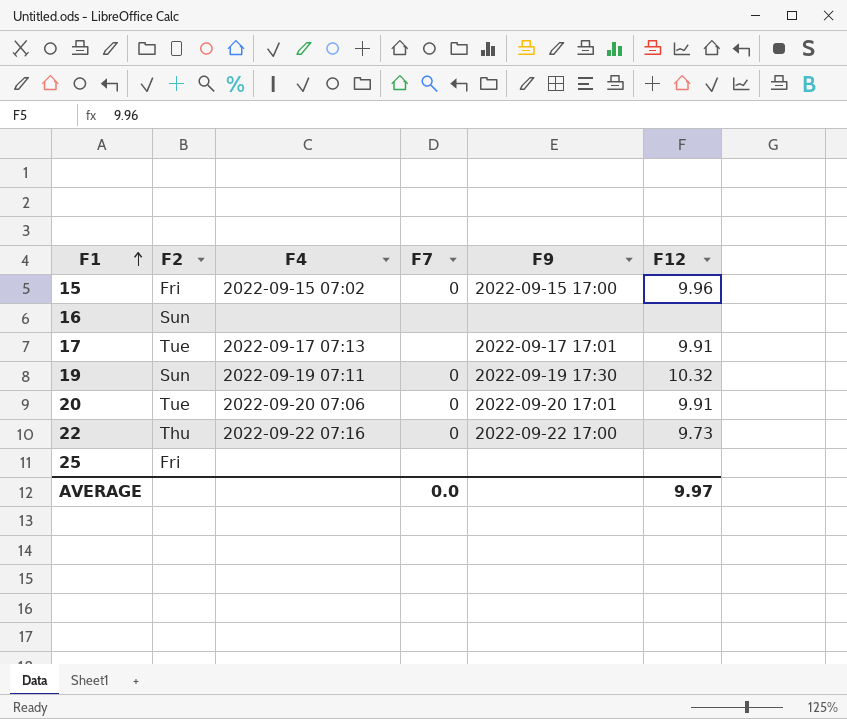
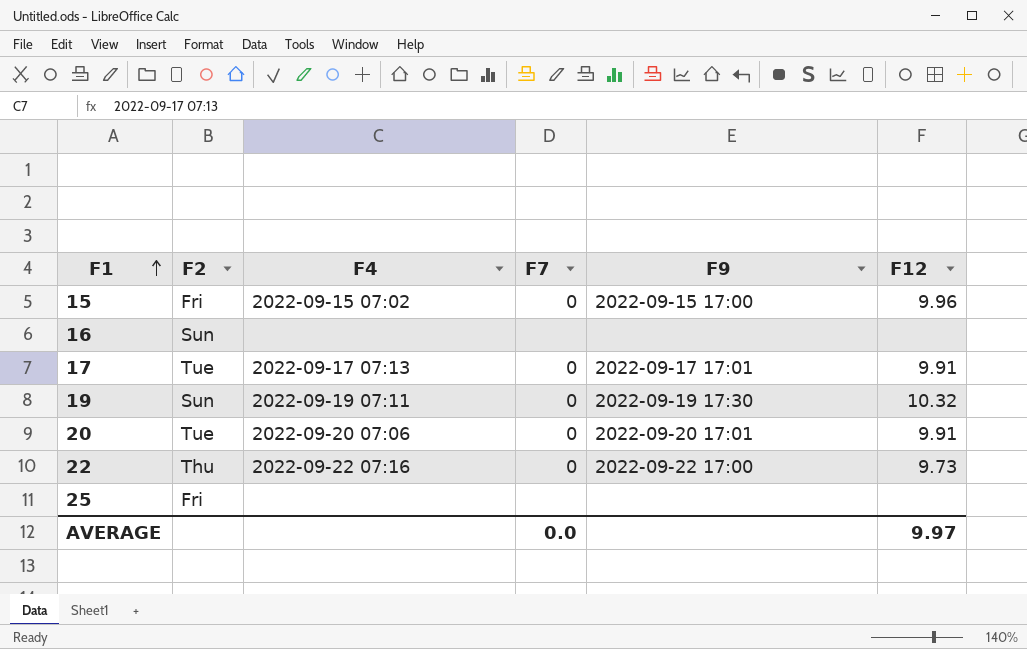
17 | F7: none -> 0

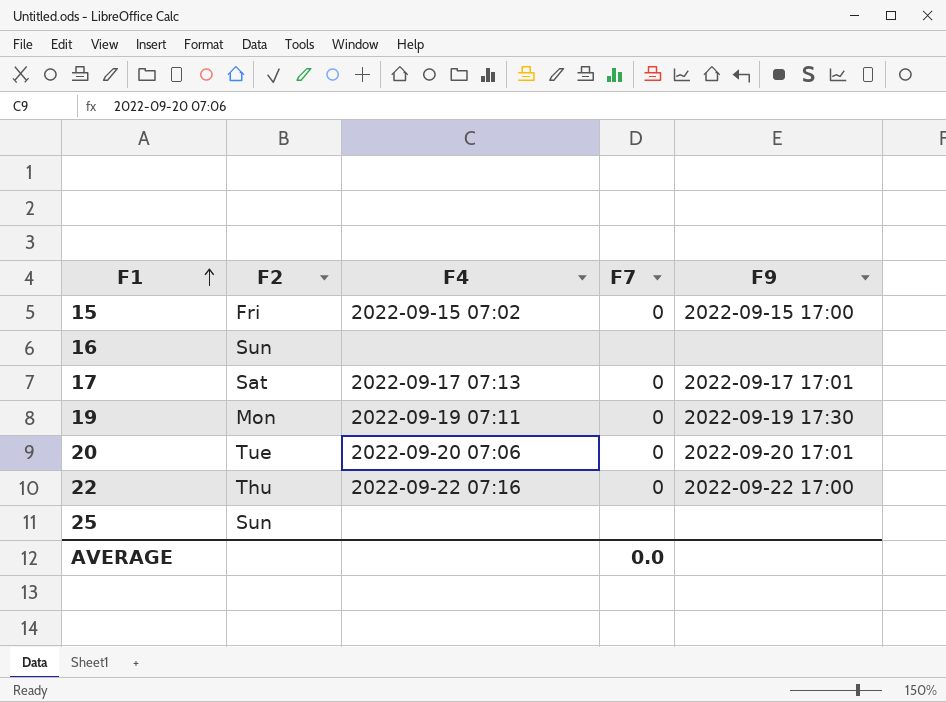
column F12 | position: 6 -> none
17 | F2: Tue -> Sat
19 | F2: Sun -> Mon
25 | F2: Fri -> Sun

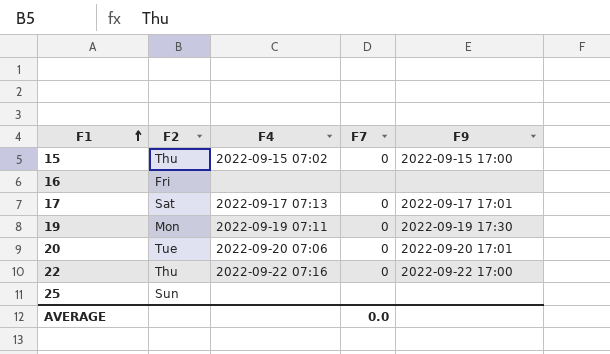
15 | F2: Fri -> Thu
16 | F2: Sun -> Fri

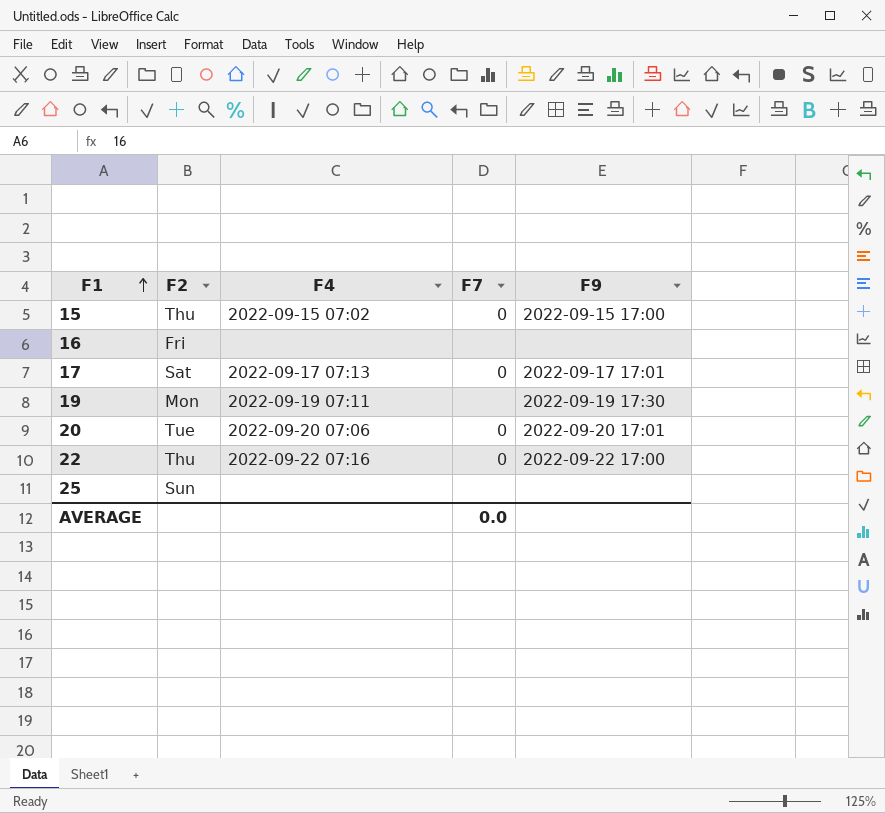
19 | F7: 0 -> none

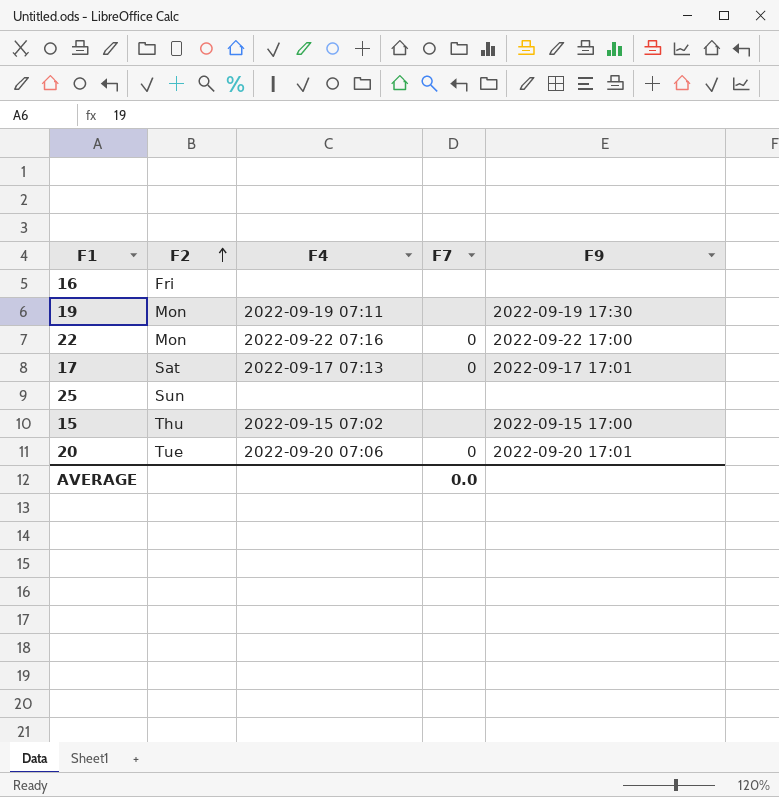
row order: F1 ascending -> F2 ascending
22 | F2: Thu -> Mon
15 | F7: 0 -> none

